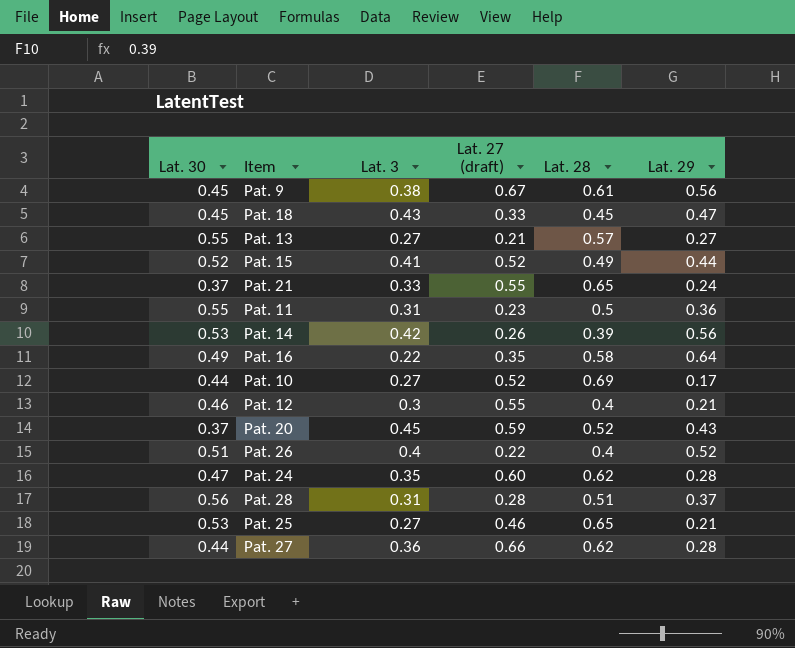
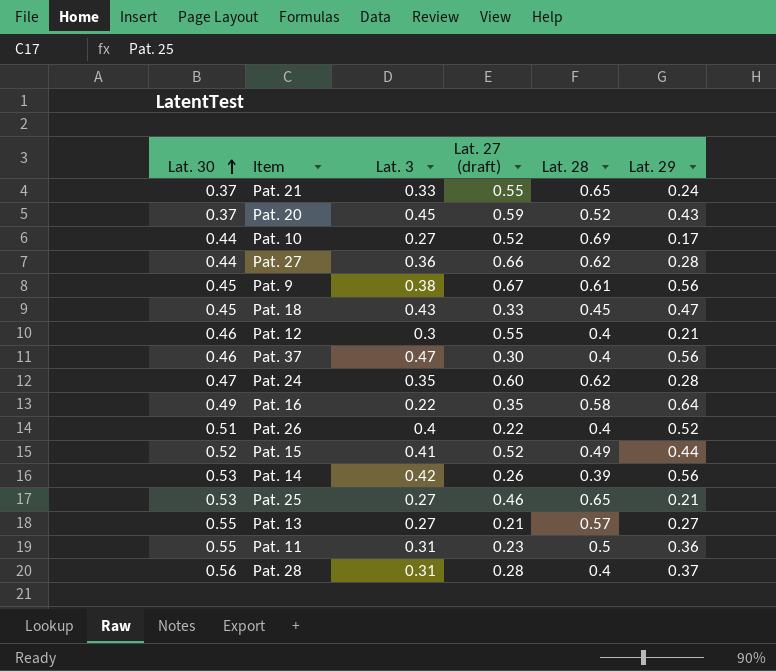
row order: none -> Lat. 30 ascending
row Pat. 37: none -> 0.46 | 0.47 | 0.30 | 0.4 | 0.56
Pat. 28 | Lat. 28: 0.51 -> 0.4

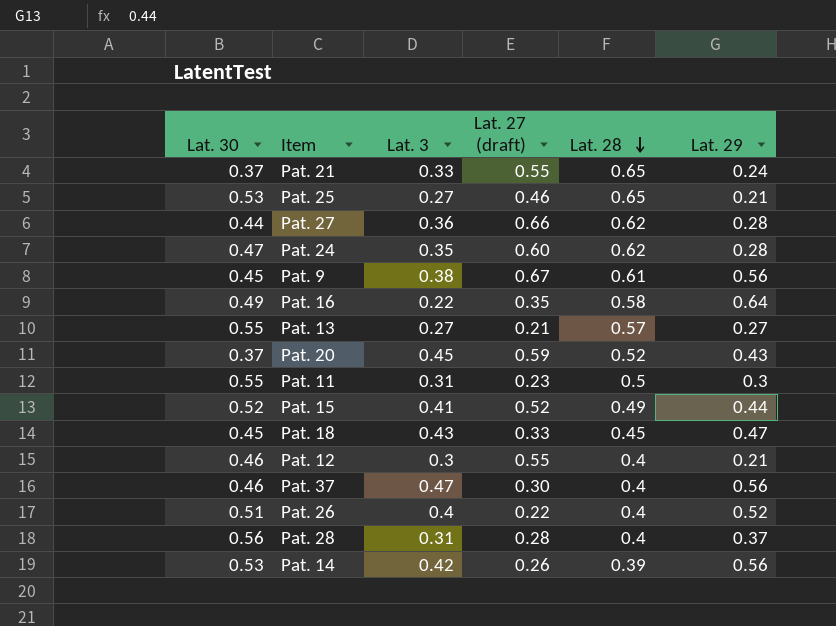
row order: Lat. 30 ascending -> Lat. 28 descending
row Pat. 10: 0.44 | 0.27 | 0.52 | 0.69 | 0.17 -> none
Pat. 11 | Lat. 29: 0.36 -> 0.3

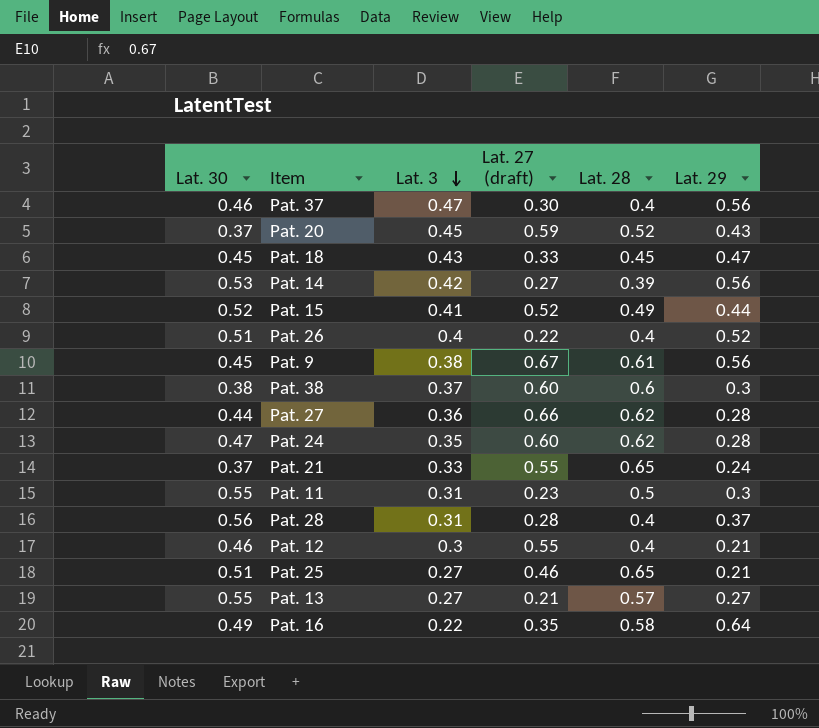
row order: Lat. 28 descending -> Lat. 3 descending
Pat. 14 | Lat. 27 (draft): 0.26 -> 0.27
row Pat. 38: none -> 0.38 | 0.37 | 0.60 | 0.6 | 0.3
Pat. 25 | Lat. 30: 0.53 -> 0.51

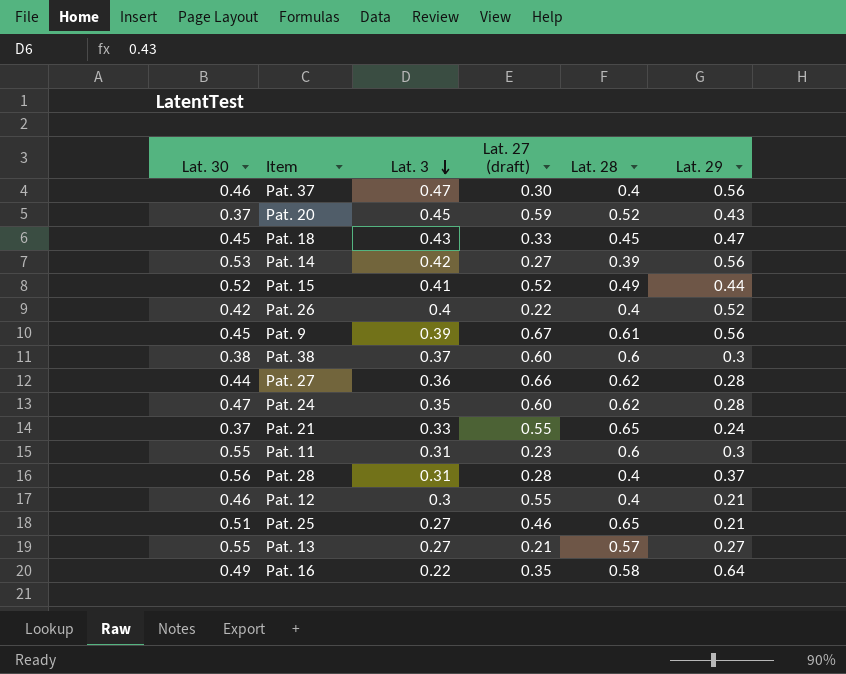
Pat. 26 | Lat. 30: 0.51 -> 0.42
Pat. 9 | Lat. 3: 0.38 -> 0.39
Pat. 11 | Lat. 28: 0.5 -> 0.6

